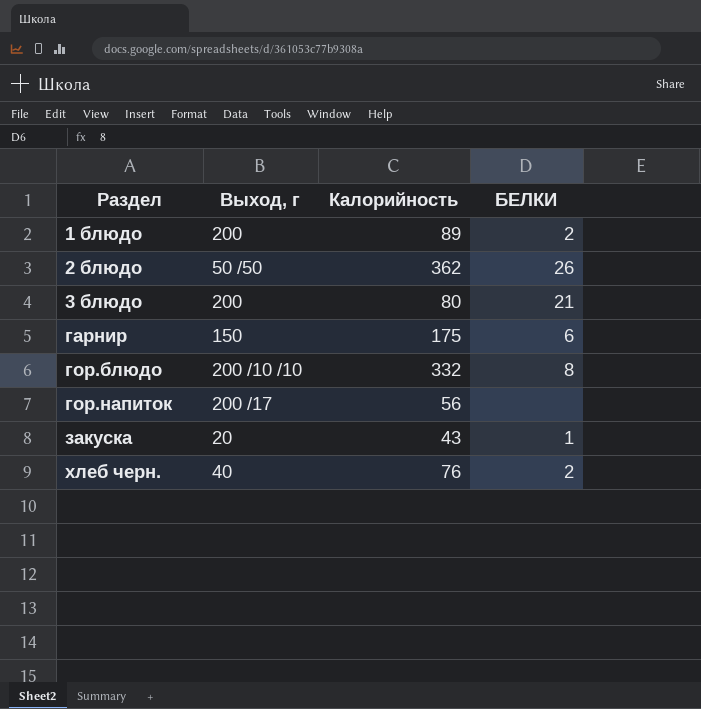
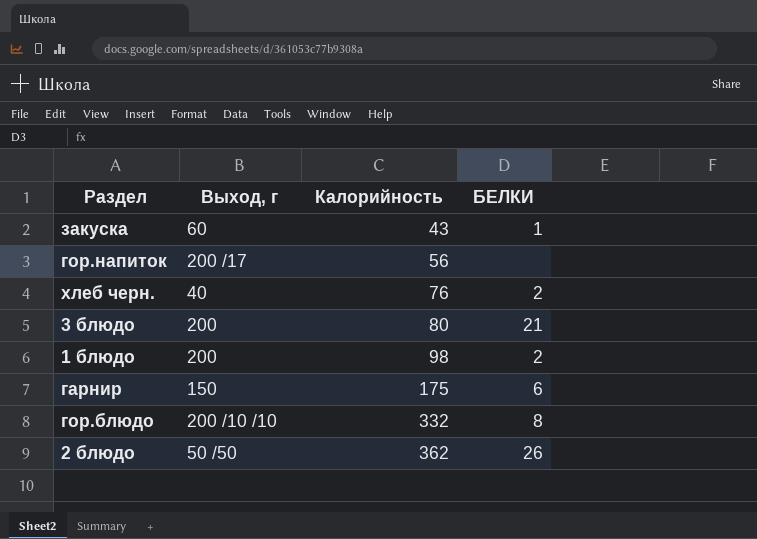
row order: Раздел ascending -> Калорийность ascending
закуска | Выход, г: 20 -> 60
1 блюдо | Калорийность: 89 -> 98

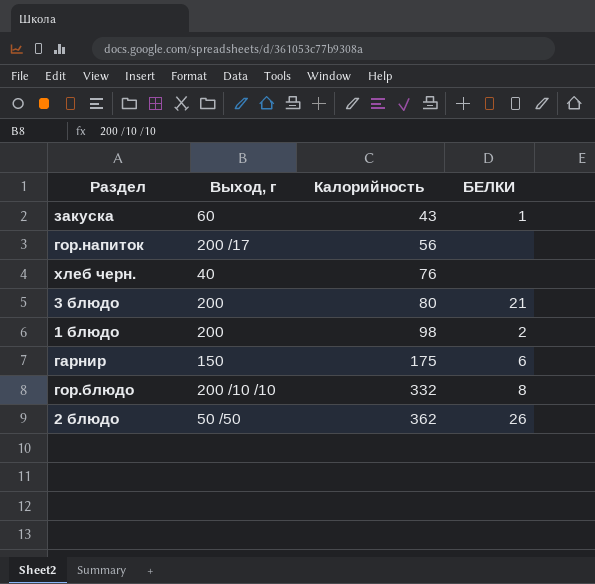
хлеб черн. | БЕЛКИ: 2 -> none

